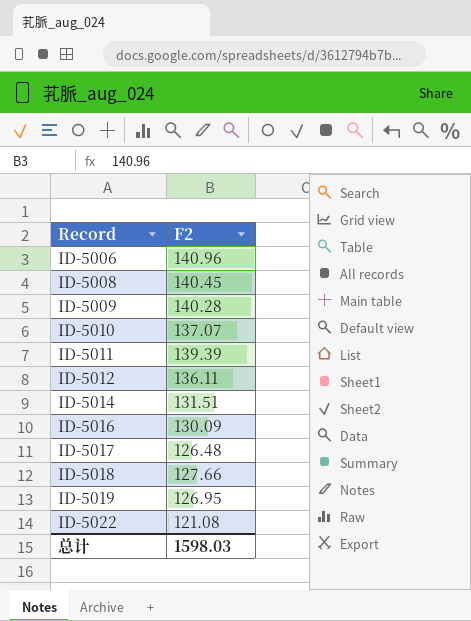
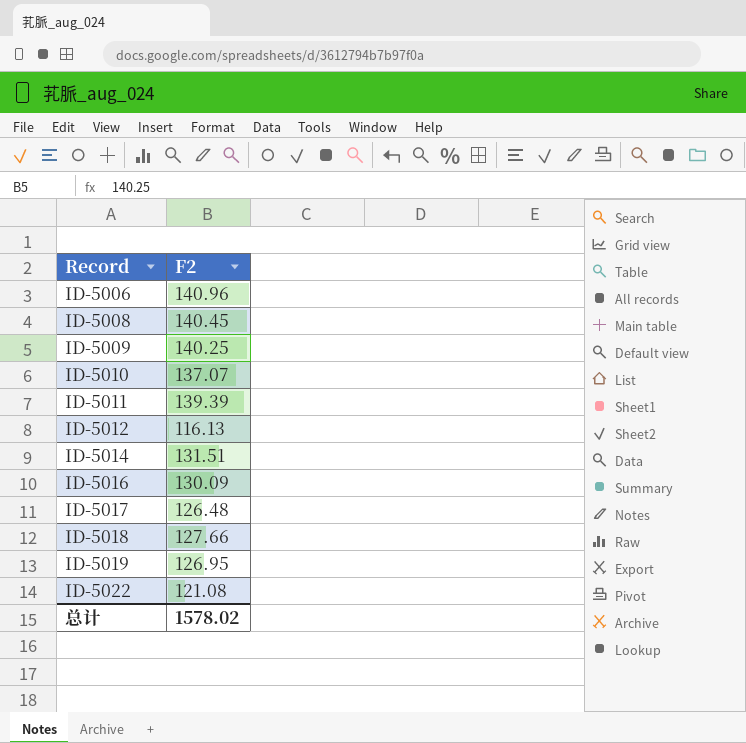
ID-5009 | F2: 140.28 -> 140.25
ID-5012 | F2: 136.11 -> 116.13
总计 | F2: 1598.03 -> 1578.02

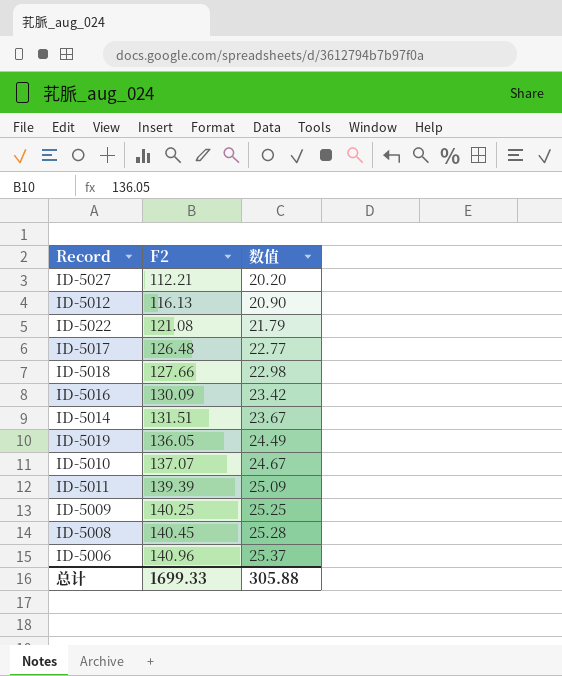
row order: Record ascending -> F2 ascending
column 数值 | formula: none -> [F2] * 0.18
row ID-5027: none -> 112.21 | 20.20
ID-5019 | F2: 126.95 -> 136.05
总计 | F2: 1578.02 -> 1699.33

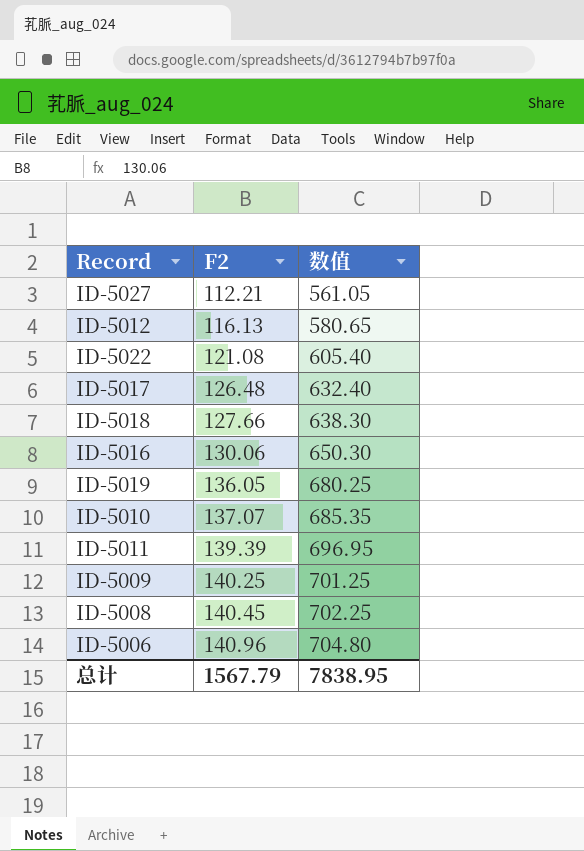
column 数值 | formula: [F2] * 0.18 -> [F2] * 5
row ID-5014: 131.51 | 23.67 -> none
ID-5016 | F2: 130.09 -> 130.06
总计 | F2: 1699.33 -> 1567.79
总计 | 数值: 305.88 -> 7838.95

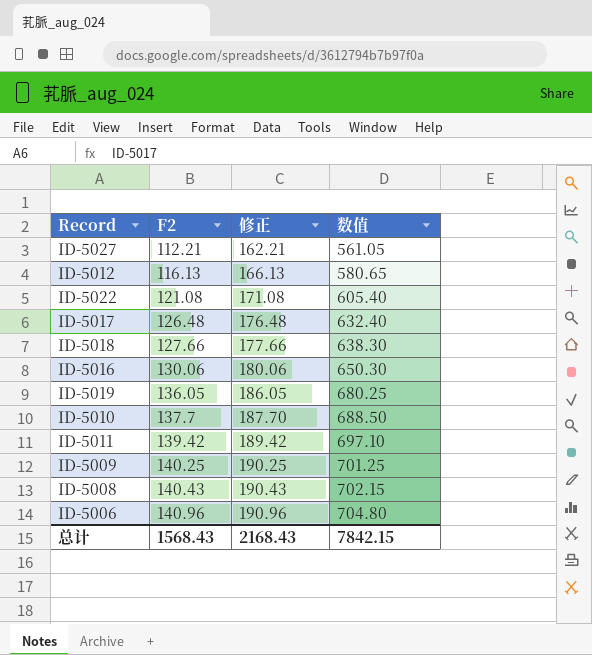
column 修正 | formula: none -> [F2] + 50
ID-5010 | F2: 137.07 -> 137.7
ID-5010 | 数值: 685.35 -> 688.50
ID-5011 | F2: 139.39 -> 139.42
ID-5011 | 数值: 696.95 -> 697.10
ID-5008 | F2: 140.45 -> 140.43
ID-5008 | 数值: 702.25 -> 702.15
总计 | F2: 1567.79 -> 1568.43
总计 | 数值: 7838.95 -> 7842.15

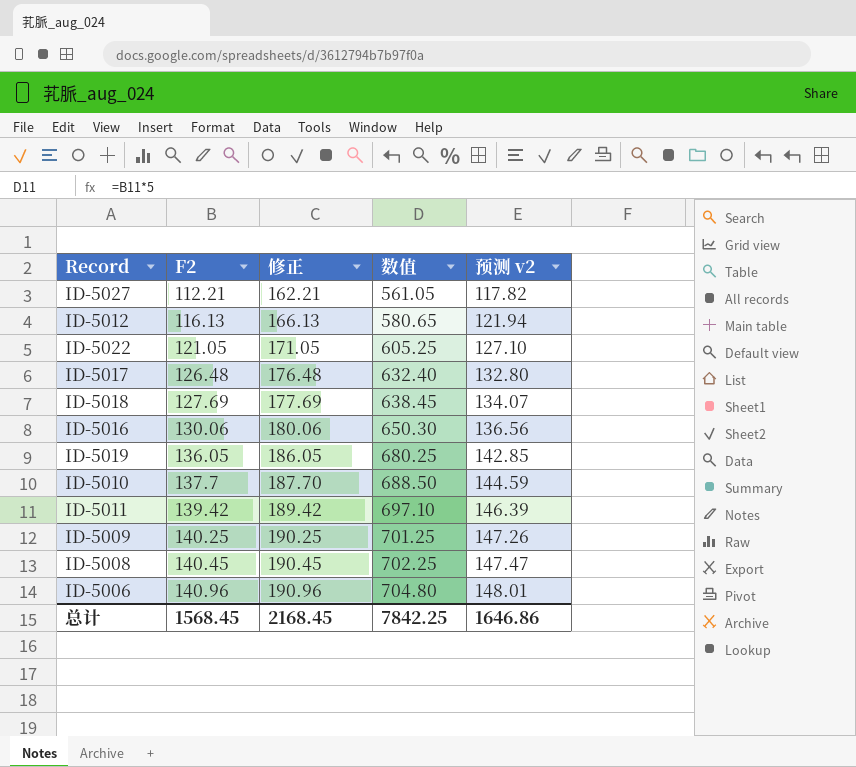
column 预测 v2 | formula: none -> [F2] * 1.05
ID-5022 | F2: 121.08 -> 121.05
ID-5022 | 修正: 171.08 -> 171.05
ID-5022 | 数值: 605.40 -> 605.25
ID-5018 | F2: 127.66 -> 127.69
ID-5018 | 修正: 177.66 -> 177.69
ID-5018 | 数值: 638.30 -> 638.45
ID-5008 | F2: 140.43 -> 140.45
ID-5008 | 修正: 190.43 -> 190.45
ID-5008 | 数值: 702.15 -> 702.25
总计 | F2: 1568.43 -> 1568.45
总计 | 修正: 2168.43 -> 2168.45
总计 | 数值: 7842.15 -> 7842.25

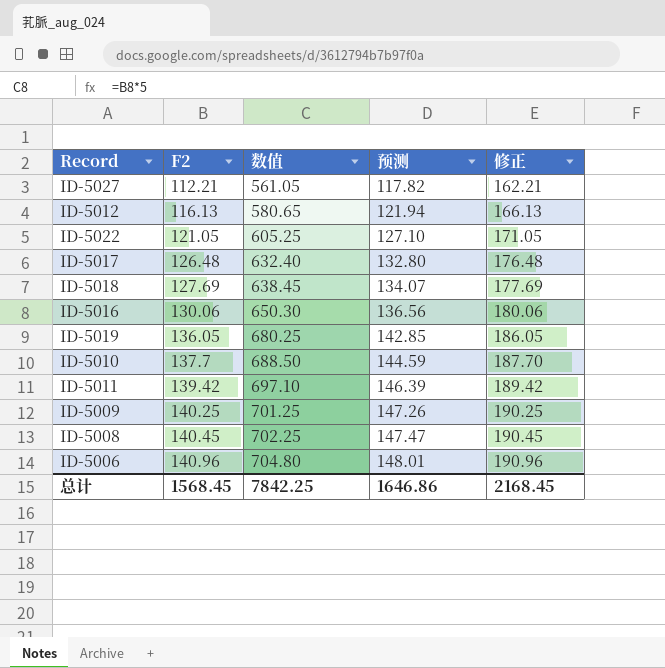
column name: 预测 v2 -> 预测
column 修正 | position: 3 -> 5

